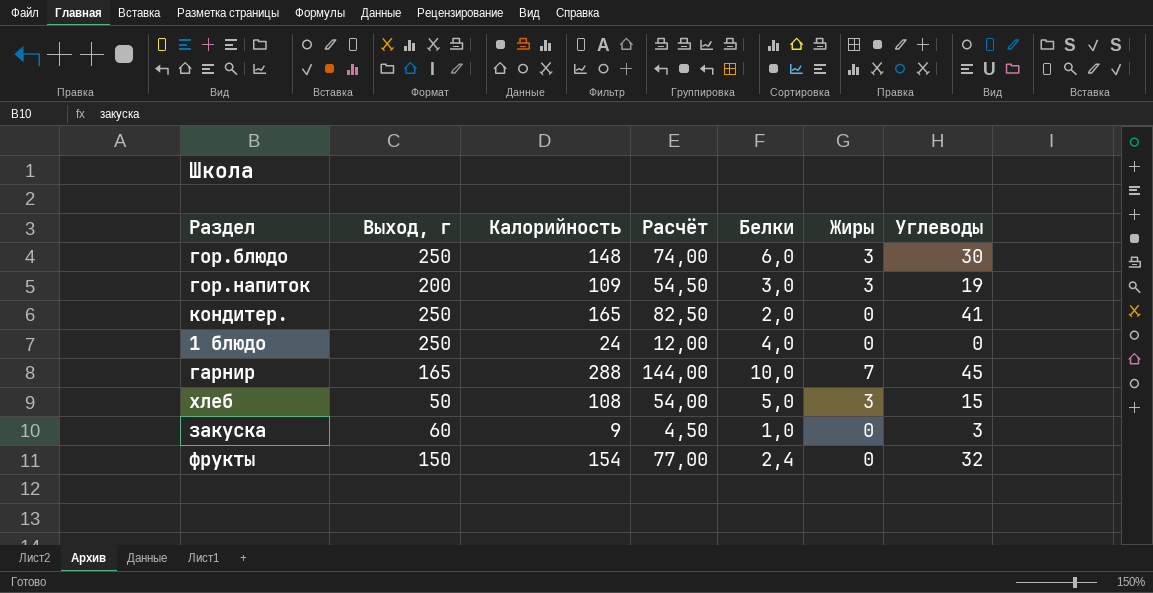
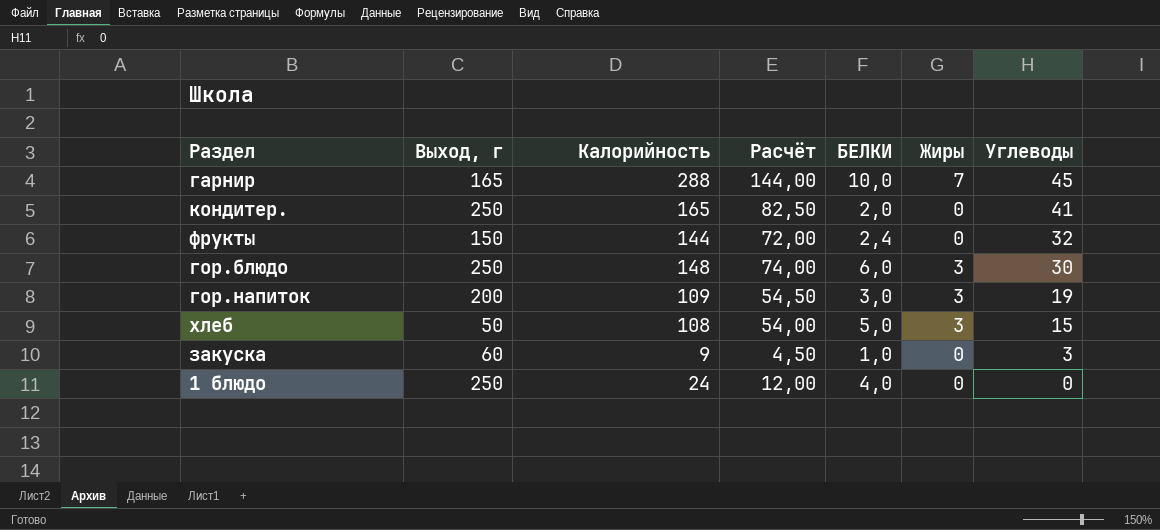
row order: none -> Углеводы descending
column name: Белки -> БЕЛКИ
фрукты | Калорийность: 154 -> 144
фрукты | Расчёт: 77,00 -> 72,00

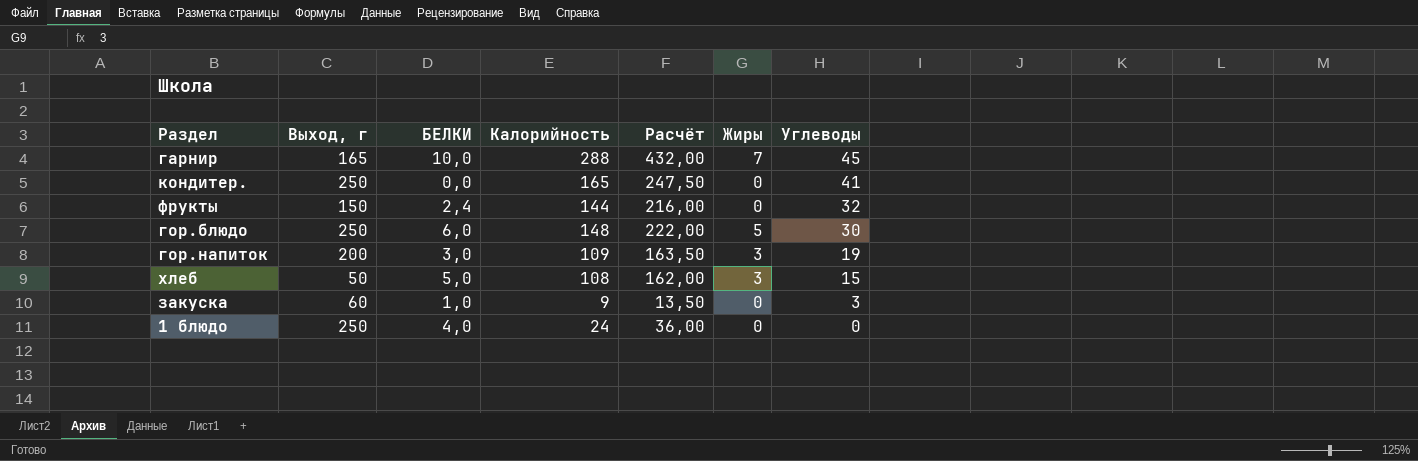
column БЕЛКИ | position: 5 -> 3
column Расчёт | formula: [Калорийность] * 0,5 -> [Калорийность] * 1,5
кондитер. | БЕЛКИ: 2,0 -> 0,0
гор.блюдо | Жиры: 3 -> 5

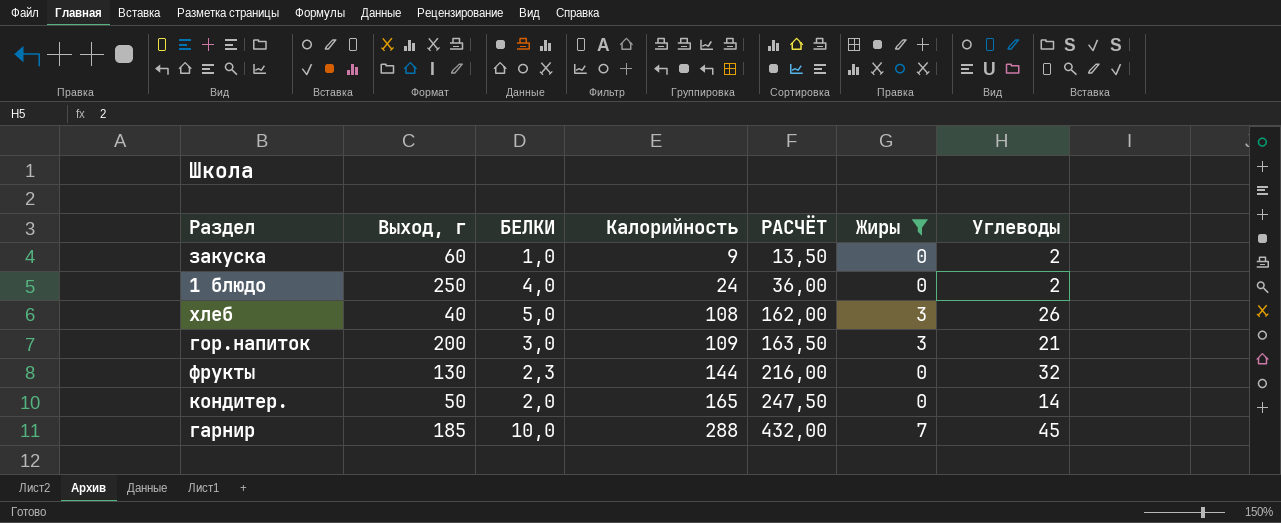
filter: none -> Жиры != 5
row order: Углеводы descending -> Калорийность ascending
column name: Расчёт -> РАСЧЁТ
закуска | Углеводы: 3 -> 2
1 блюдо | Углеводы: 0 -> 2
хлеб | Выход, г: 50 -> 40
хлеб | Углеводы: 15 -> 26
гор.напиток | Углеводы: 19 -> 21
фрукты | Выход, г: 150 -> 130
фрукты | БЕЛКИ: 2,4 -> 2,3
кондитер. | Выход, г: 250 -> 50
кондитер. | БЕЛКИ: 0,0 -> 2,0
кондитер. | Углеводы: 41 -> 14
гарнир | Выход, г: 165 -> 185

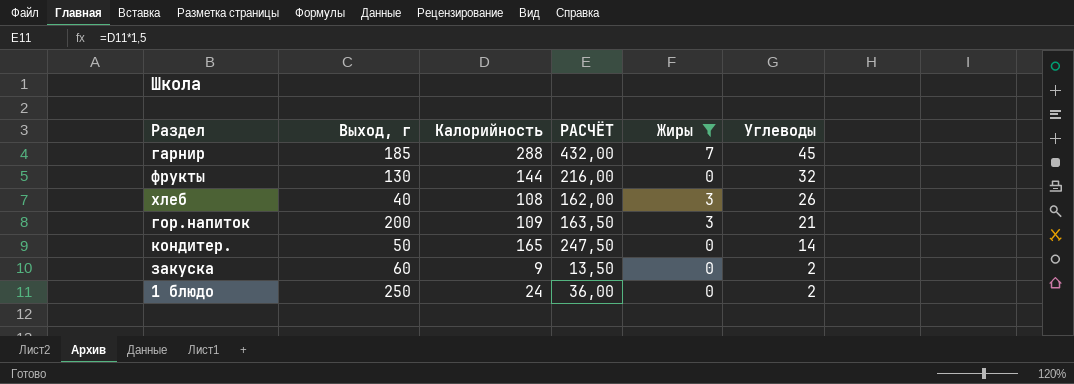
row order: Калорийность ascending -> Углеводы descending
column БЕЛКИ | position: 3 -> none

